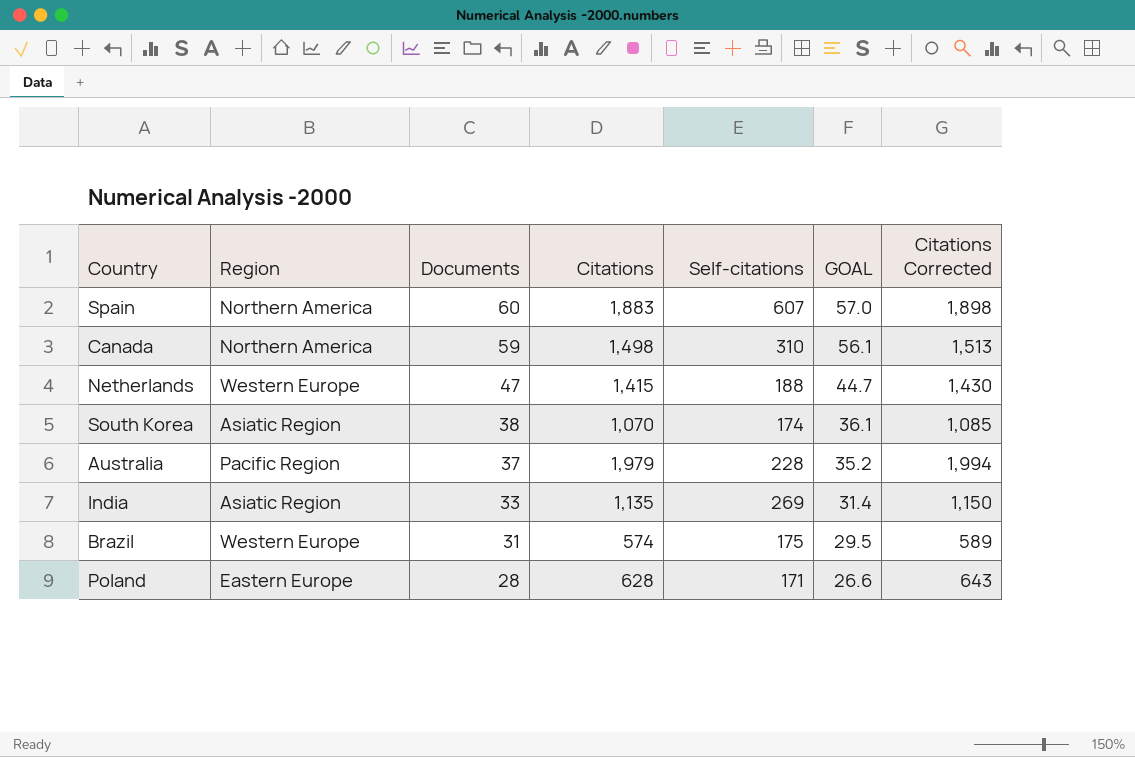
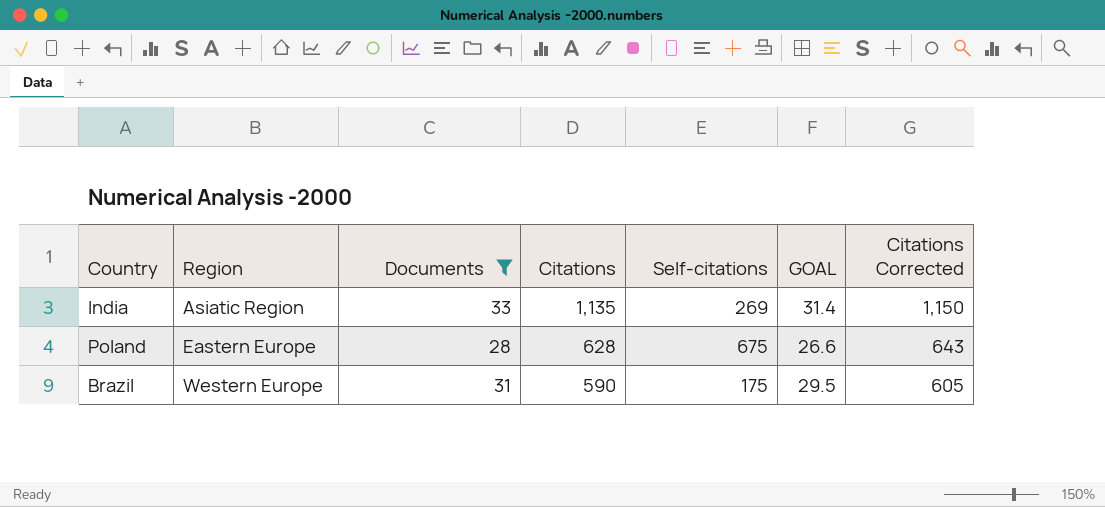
filter: none -> Documents <= 33
row order: Documents descending -> Region ascending
Poland | Self-citations: 171 -> 675
Brazil | Citations: 574 -> 590
Brazil | Citations Corrected: 589 -> 605

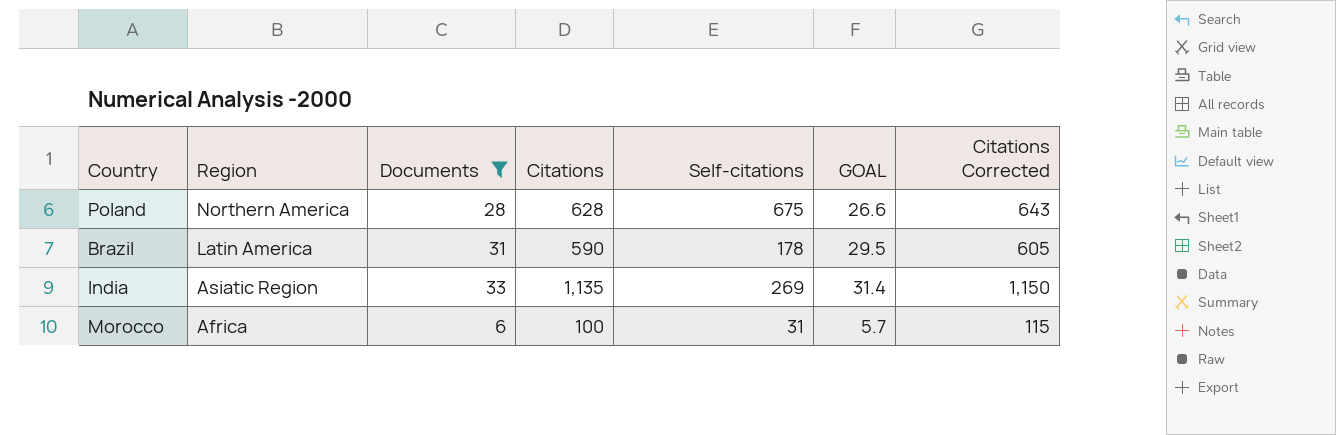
row order: Region ascending -> Region descending
Poland | Region: Eastern Europe -> Northern America
Brazil | Region: Western Europe -> Latin America
Brazil | Self-citations: 175 -> 178
row Morocco: none -> Africa | 6 | 100 | 31 | 5.7 | 115

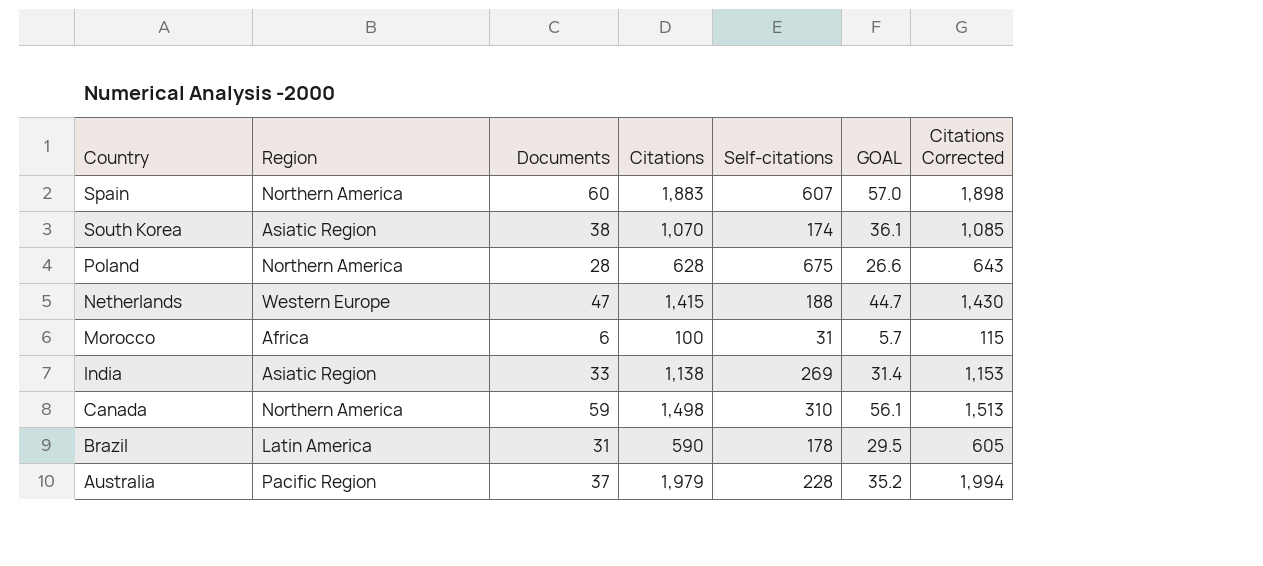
filter: Documents <= 33 -> none
row order: Region descending -> Country descending
India | Citations: 1,135 -> 1,138
India | Citations Corrected: 1,150 -> 1,153

